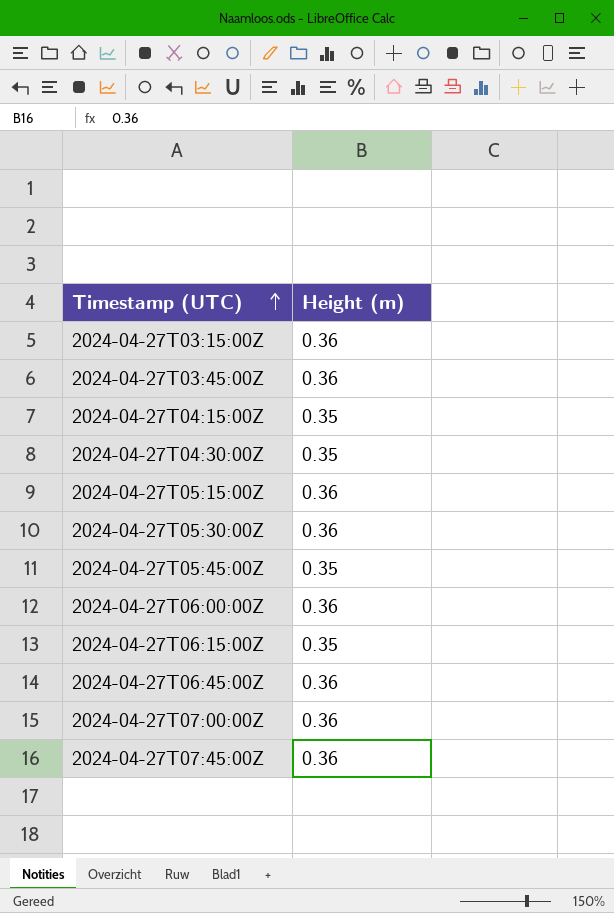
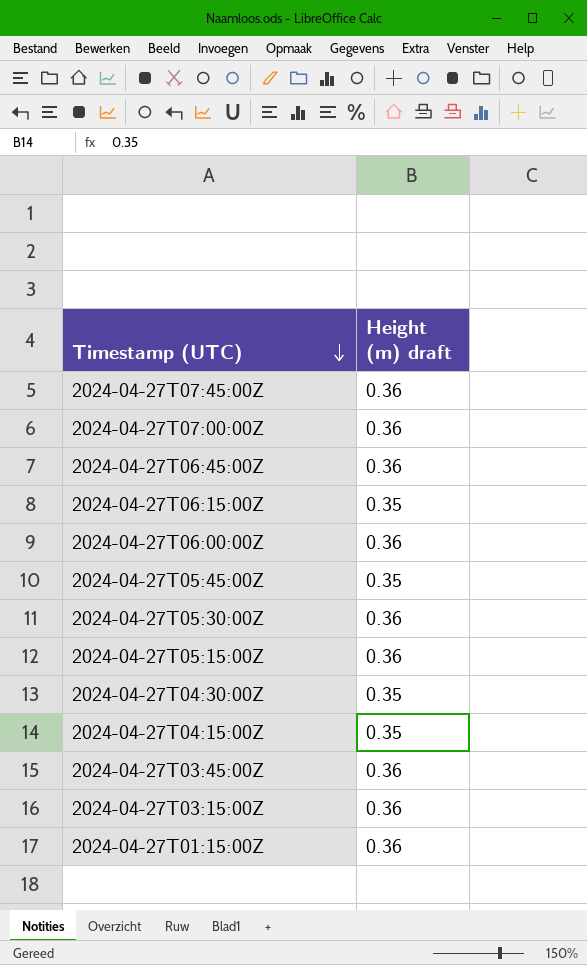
row order: Timestamp (UTC) ascending -> Timestamp (UTC) descending
column name: Height (m) -> Height (m) draft
row 2024-04-27T01:15:00Z: none -> 0.36

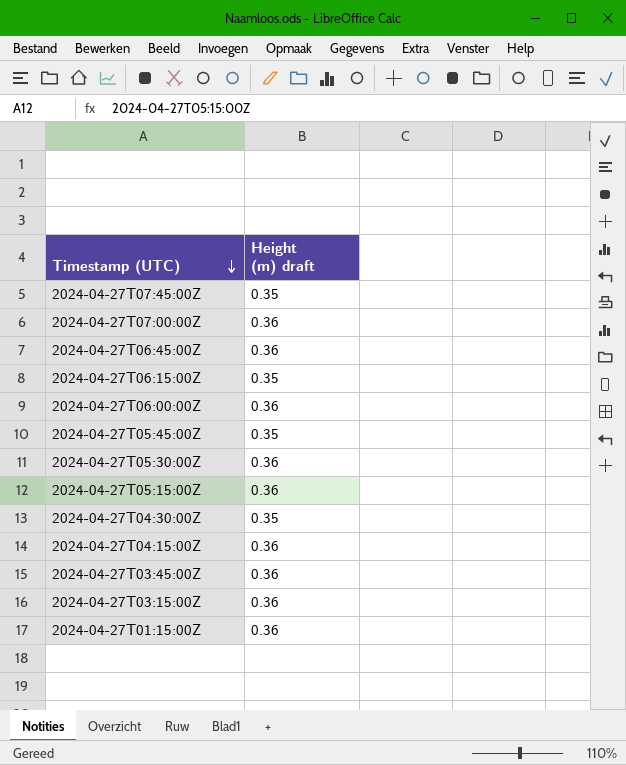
2024-04-27T07:45:00Z | Height (m) draft: 0.36 -> 0.35
2024-04-27T04:15:00Z | Height (m) draft: 0.35 -> 0.36

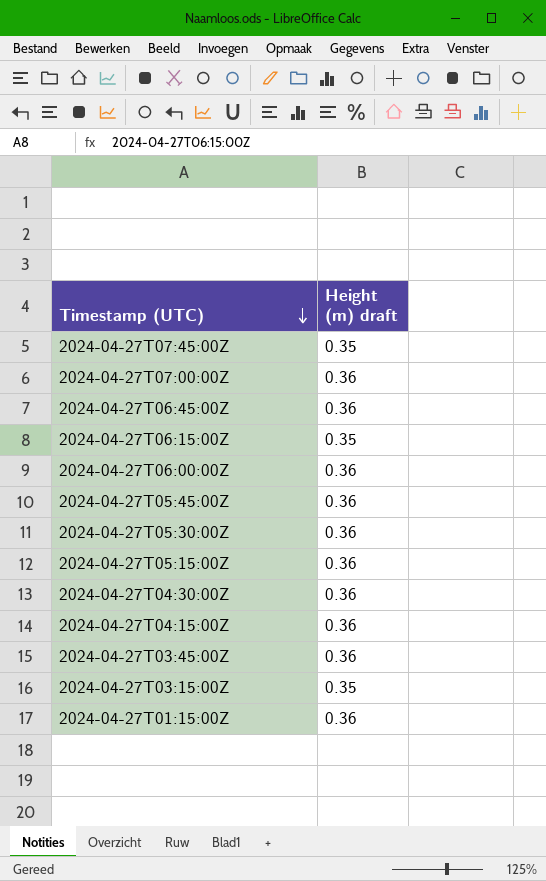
2024-04-27T05:45:00Z | Height (m) draft: 0.35 -> 0.36
2024-04-27T04:30:00Z | Height (m) draft: 0.35 -> 0.36
2024-04-27T03:15:00Z | Height (m) draft: 0.36 -> 0.35

